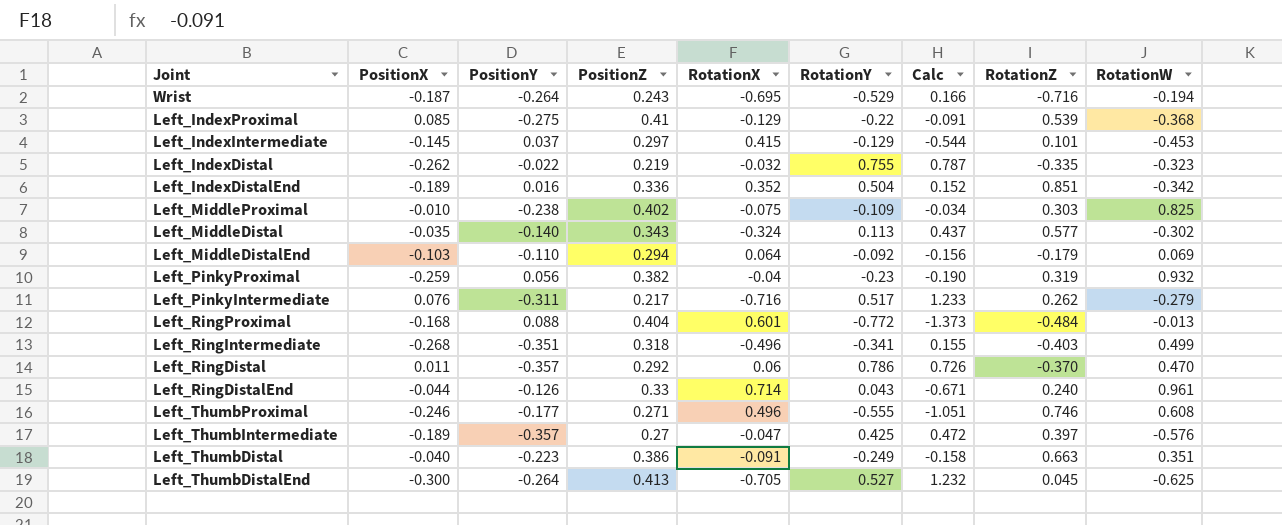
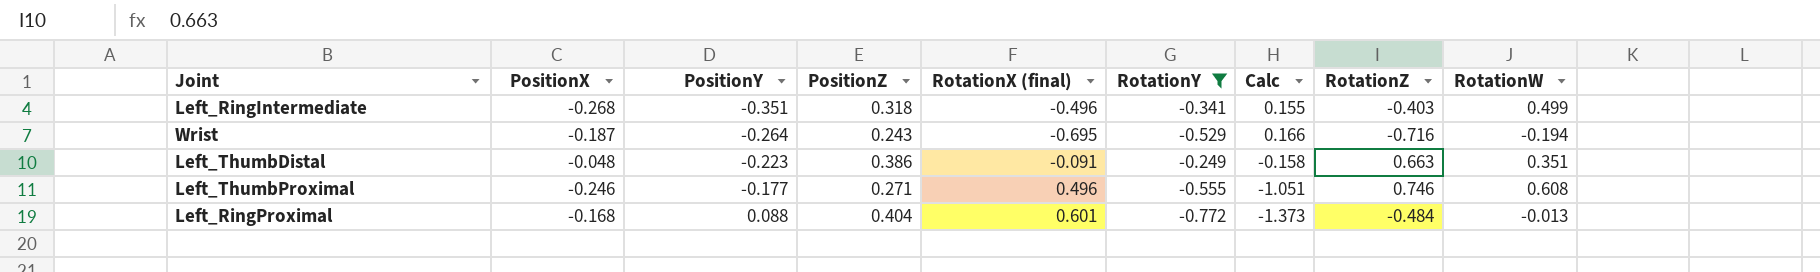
filter: none -> RotationY <= -0.249
row order: none -> PositionY ascending
column name: RotationX -> RotationX (final)
Left_ThumbDistal | PositionX: -0.040 -> -0.048

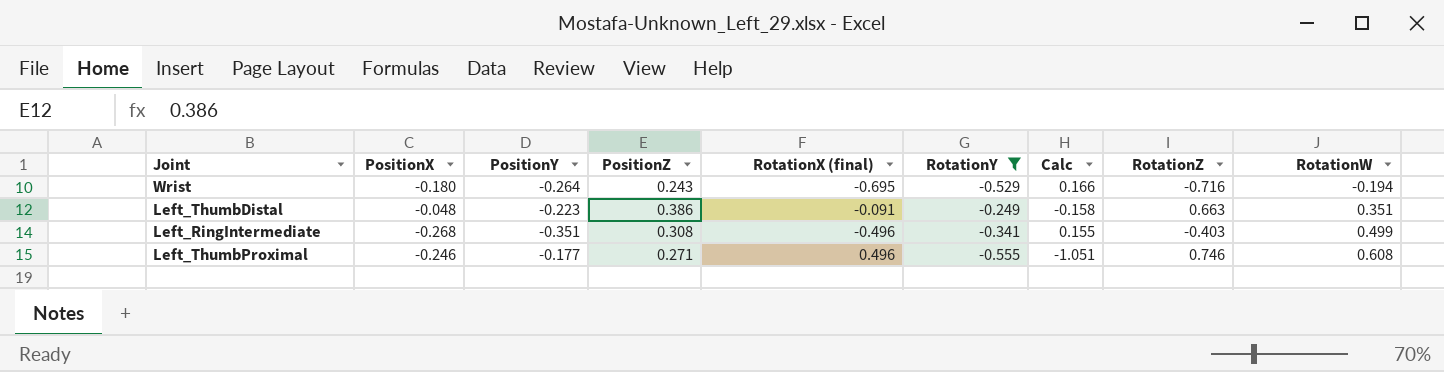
row order: PositionY ascending -> RotationW ascending
row Left_RingProximal: -0.168 | 0.088 | 0.404 | 0.601 | -0.772 | -1.373 | -0.484 | -0.013 -> none
Wrist | PositionX: -0.187 -> -0.180
Left_RingIntermediate | PositionZ: 0.318 -> 0.308

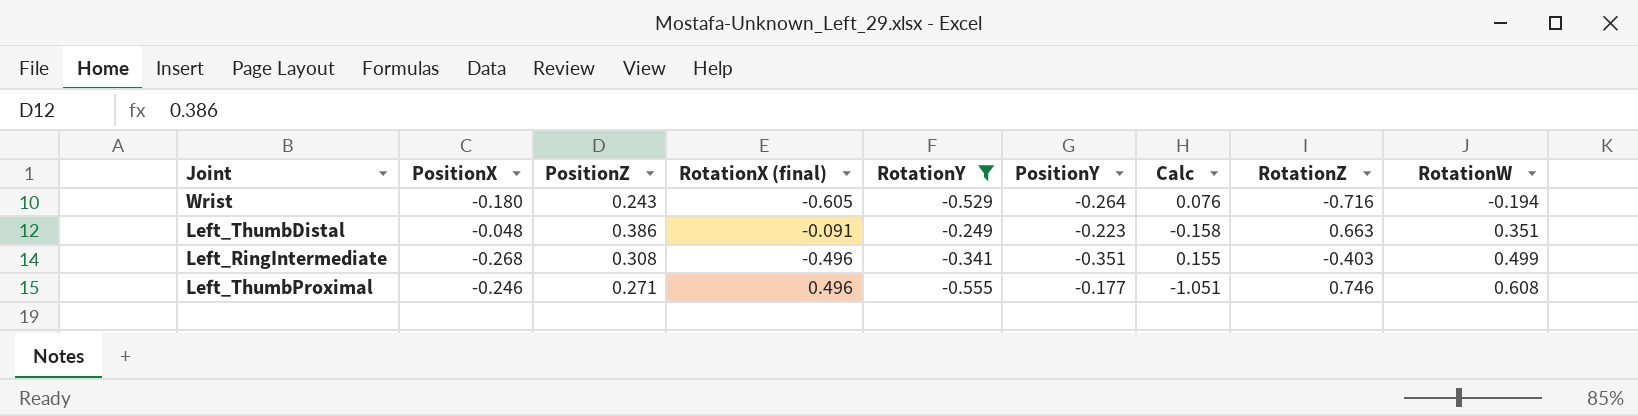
column PositionY | position: 3 -> 6
Wrist | RotationX (final): -0.695 -> -0.605
Wrist | Calc: 0.166 -> 0.076

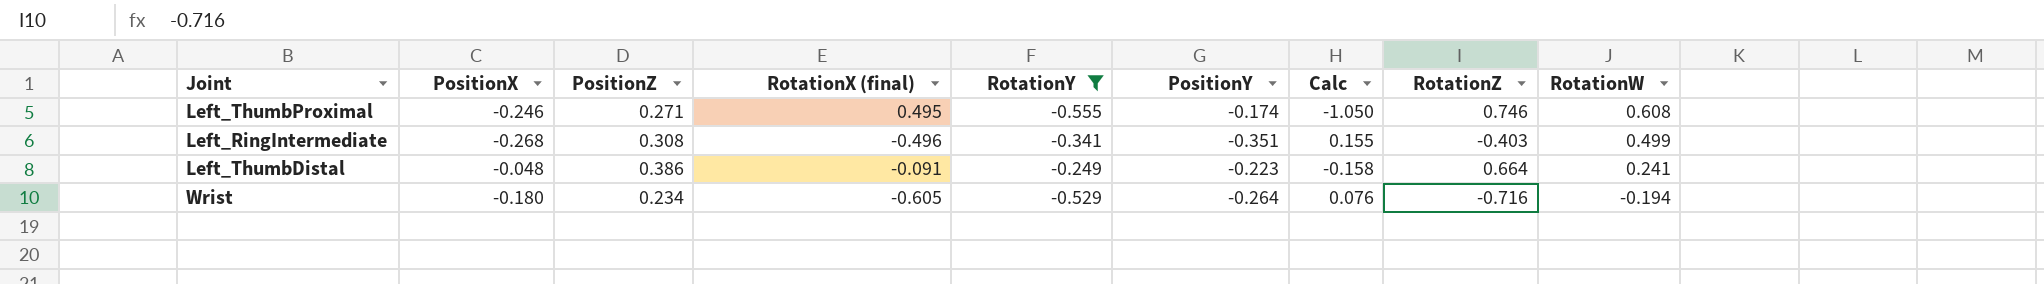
row order: RotationW ascending -> RotationW descending
Left_ThumbProximal | RotationX (final): 0.496 -> 0.495
Left_ThumbProximal | PositionY: -0.177 -> -0.174
Left_ThumbProximal | Calc: -1.051 -> -1.050
Left_ThumbDistal | RotationZ: 0.663 -> 0.664
Left_ThumbDistal | RotationW: 0.351 -> 0.241
Wrist | PositionZ: 0.243 -> 0.234

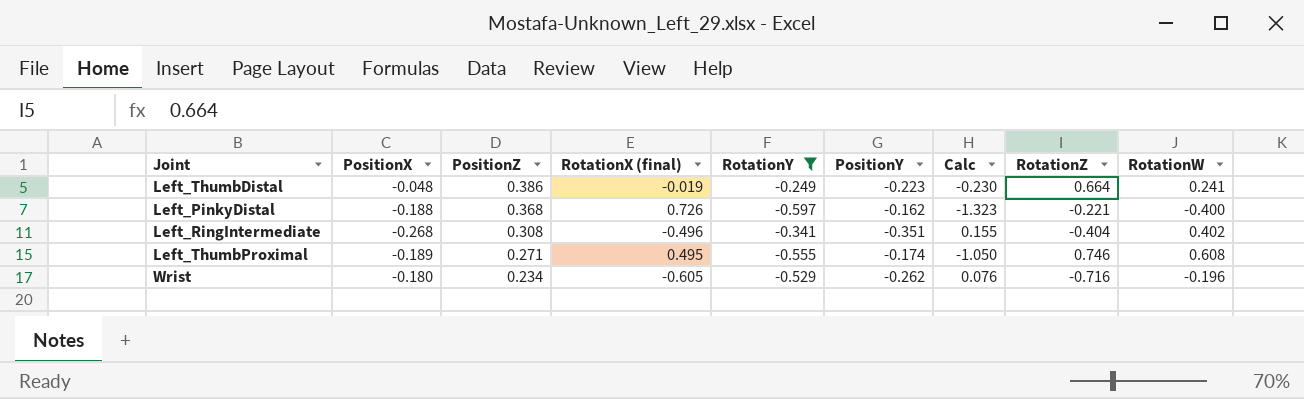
row order: RotationW descending -> PositionZ descending
Left_ThumbDistal | RotationX (final): -0.091 -> -0.019
Left_ThumbDistal | Calc: -0.158 -> -0.230
row Left_PinkyDistal: none -> -0.188 | 0.368 | 0.726 | -0.597 | -0.162 | -1.323 | -0.221 | -0.400
Left_RingIntermediate | RotationZ: -0.403 -> -0.404
Left_RingIntermediate | RotationW: 0.499 -> 0.402
Left_ThumbProximal | PositionX: -0.246 -> -0.189
Wrist | PositionY: -0.264 -> -0.262
Wrist | RotationW: -0.194 -> -0.196

